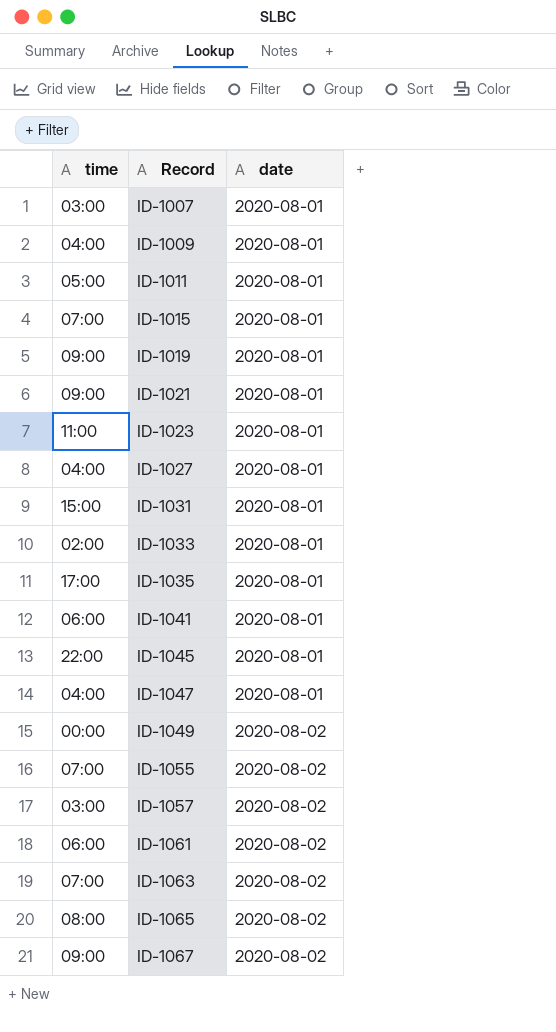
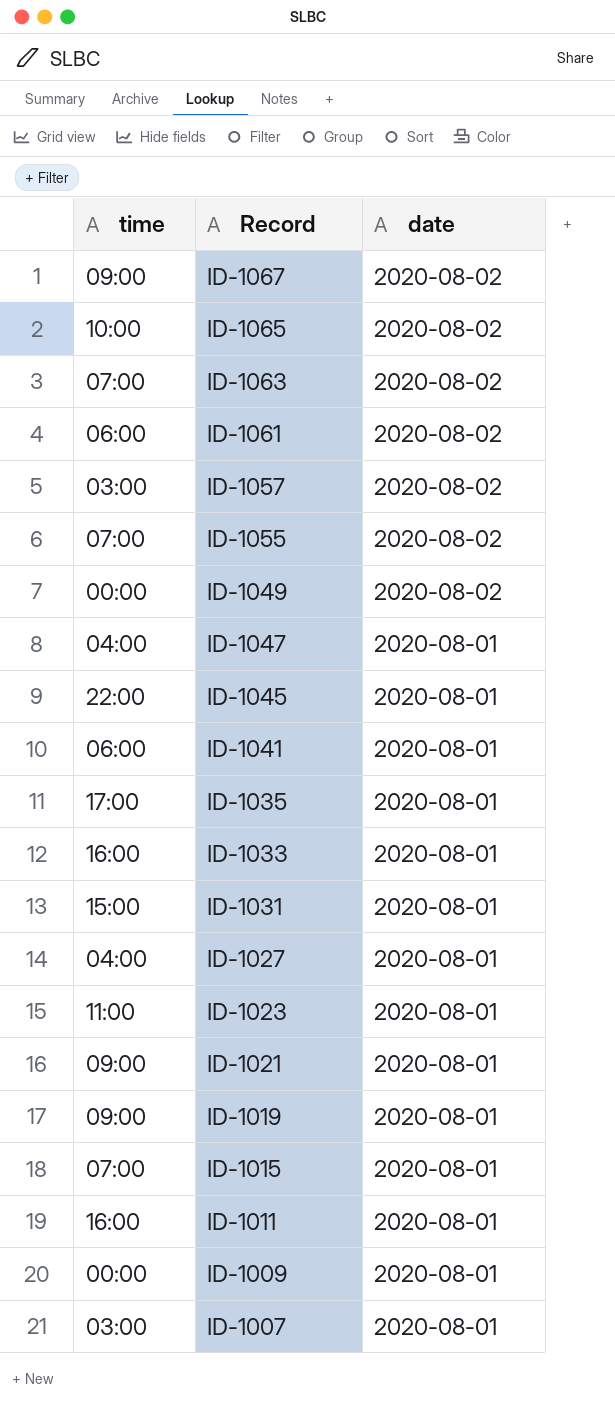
row order: Record ascending -> Record descending
ID-1065 | time: 08:00 -> 10:00
ID-1033 | time: 02:00 -> 16:00
ID-1011 | time: 05:00 -> 16:00
ID-1009 | time: 04:00 -> 00:00

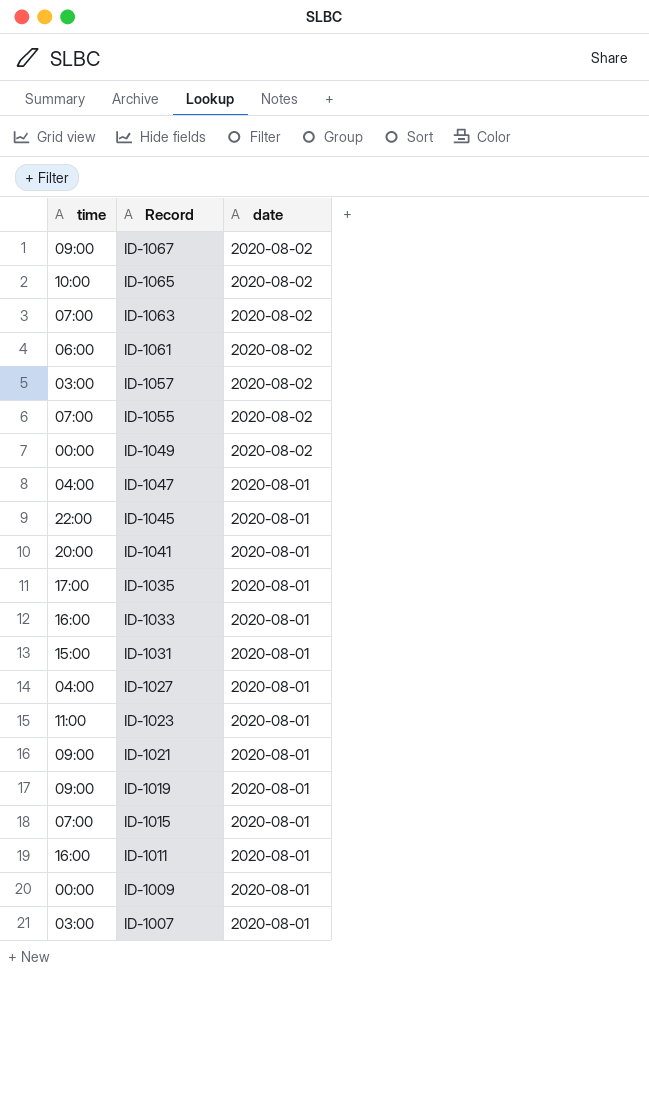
ID-1041 | time: 06:00 -> 20:00

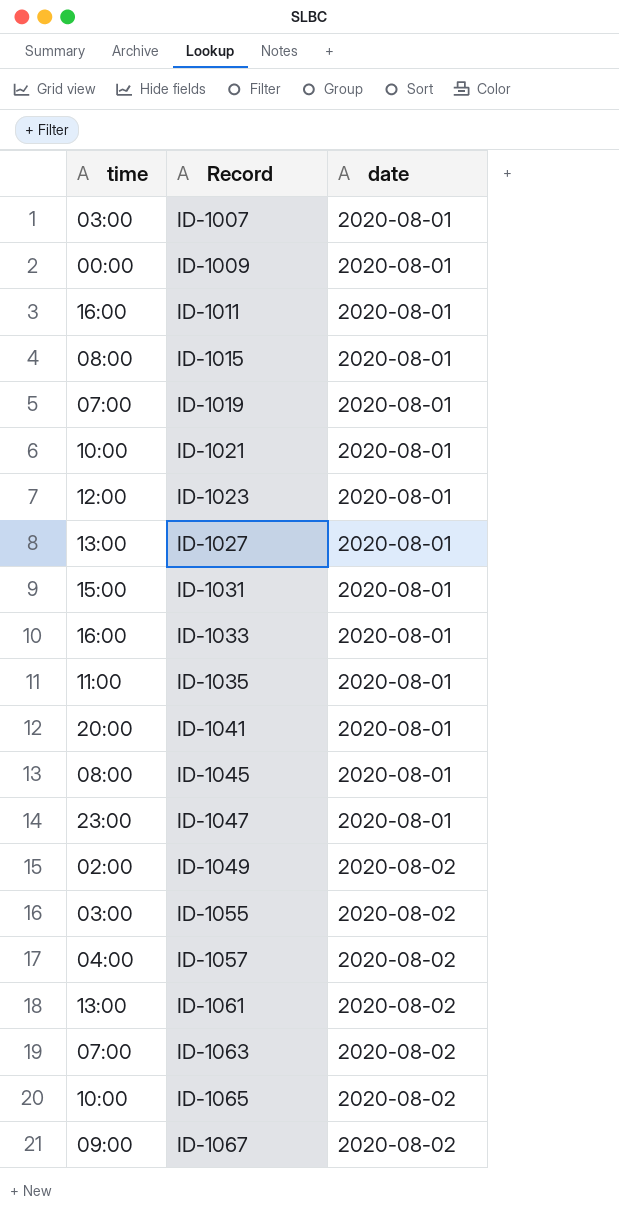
row order: Record descending -> Record ascending
ID-1015 | time: 07:00 -> 08:00
ID-1019 | time: 09:00 -> 07:00
ID-1021 | time: 09:00 -> 10:00
ID-1023 | time: 11:00 -> 12:00
ID-1027 | time: 04:00 -> 13:00
ID-1035 | time: 17:00 -> 11:00
ID-1045 | time: 22:00 -> 08:00
ID-1047 | time: 04:00 -> 23:00
ID-1049 | time: 00:00 -> 02:00
ID-1055 | time: 07:00 -> 03:00
ID-1057 | time: 03:00 -> 04:00
ID-1061 | time: 06:00 -> 13:00

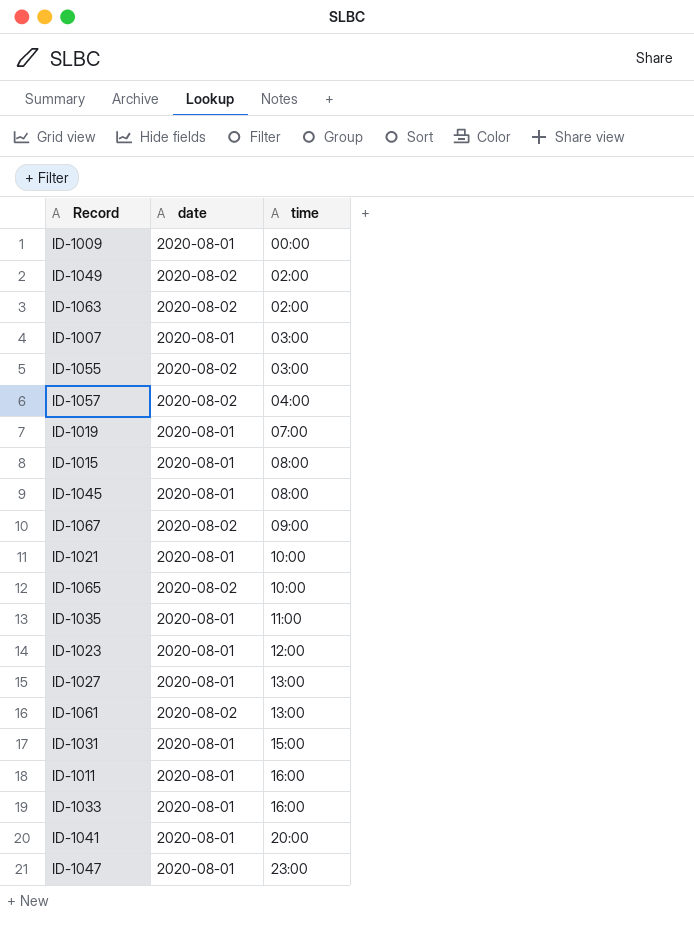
row order: Record ascending -> time ascending
column time | position: 1 -> 3
ID-1063 | time: 07:00 -> 02:00

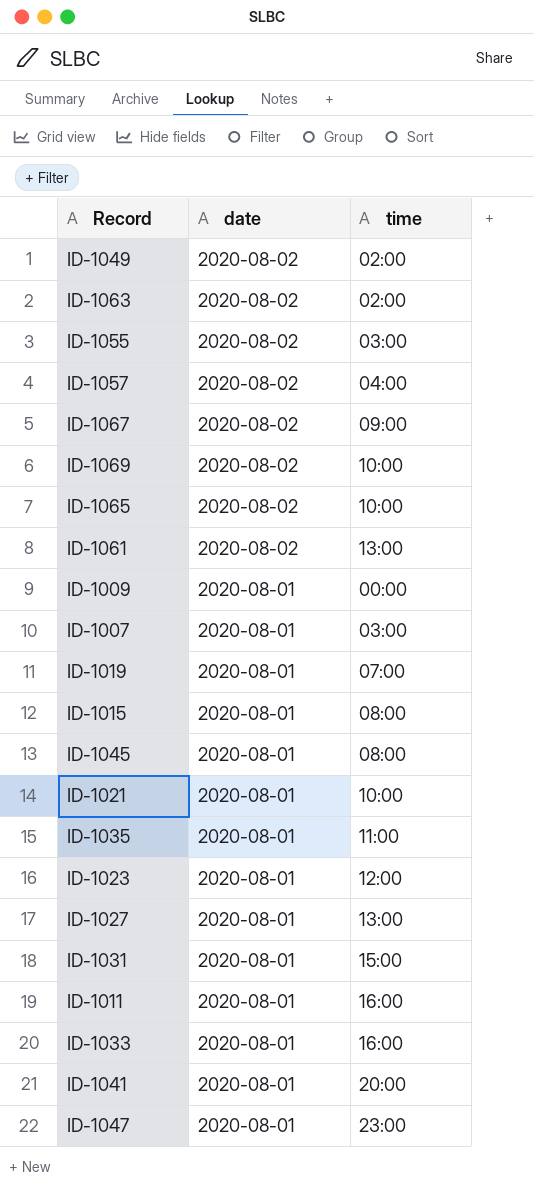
row order: time ascending -> date descending
row ID-1069: none -> 2020-08-02 | 10:00

